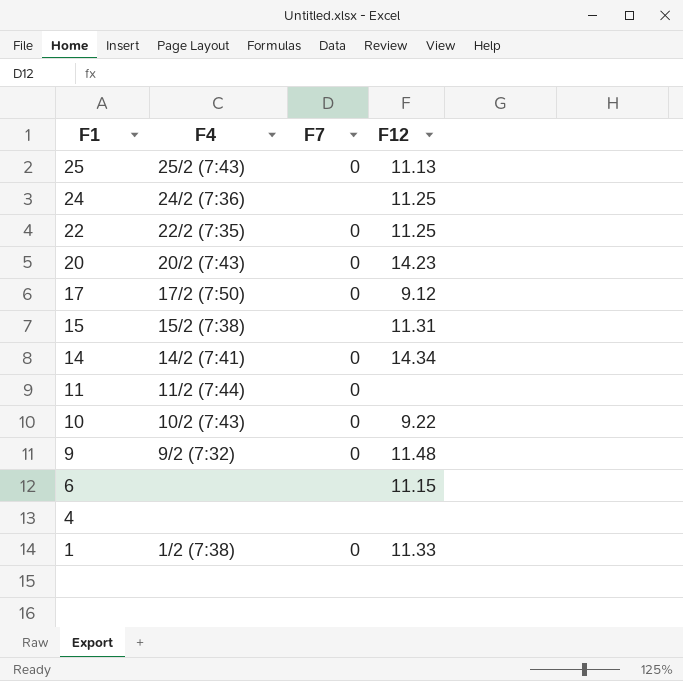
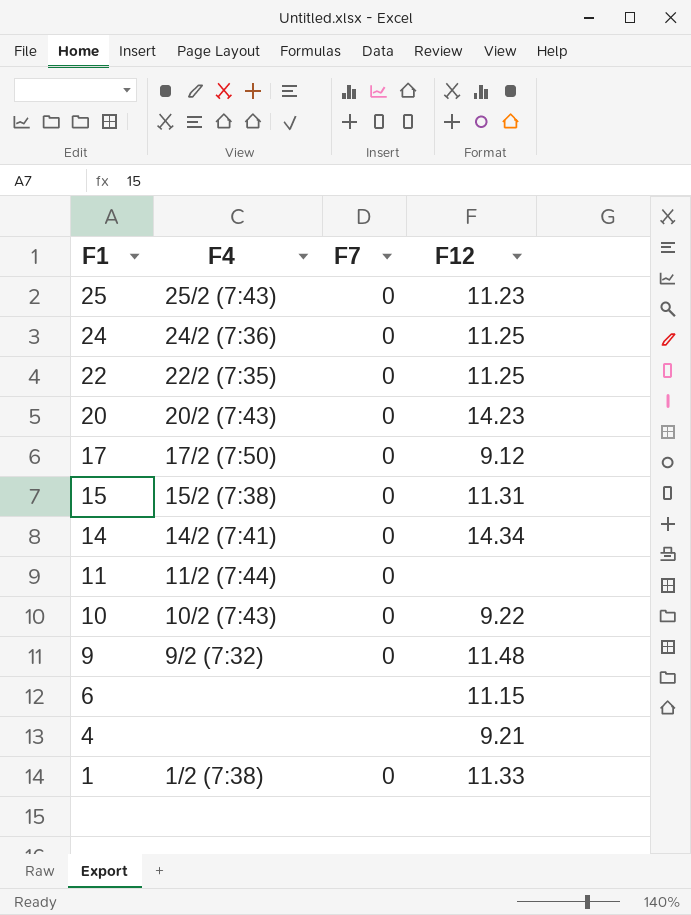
25 | F12: 11.13 -> 11.23
24 | F7: none -> 0
15 | F7: none -> 0
4 | F12: none -> 9.21

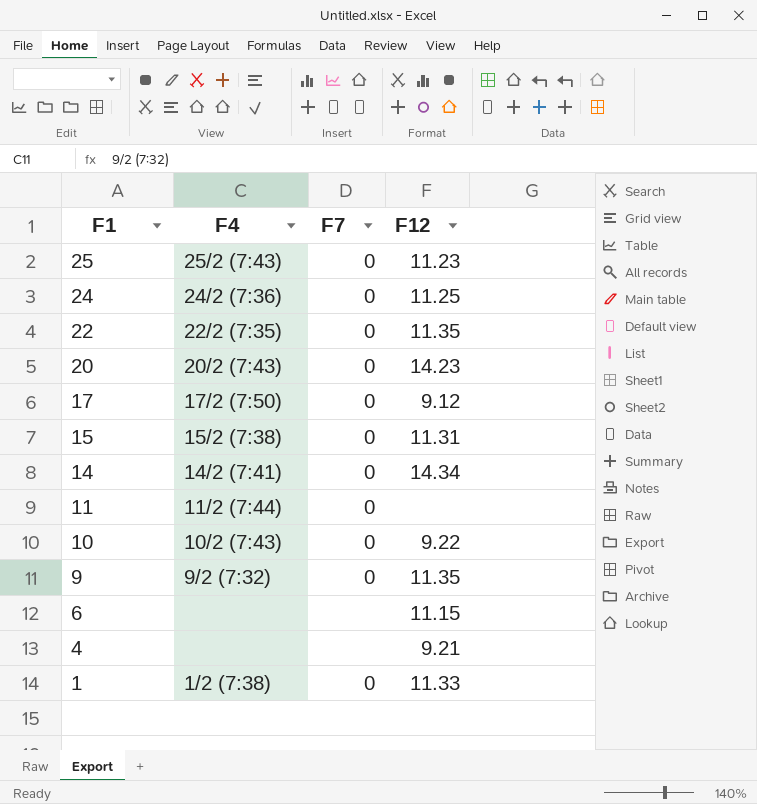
22 | F12: 11.25 -> 11.35
9 | F12: 11.48 -> 11.35

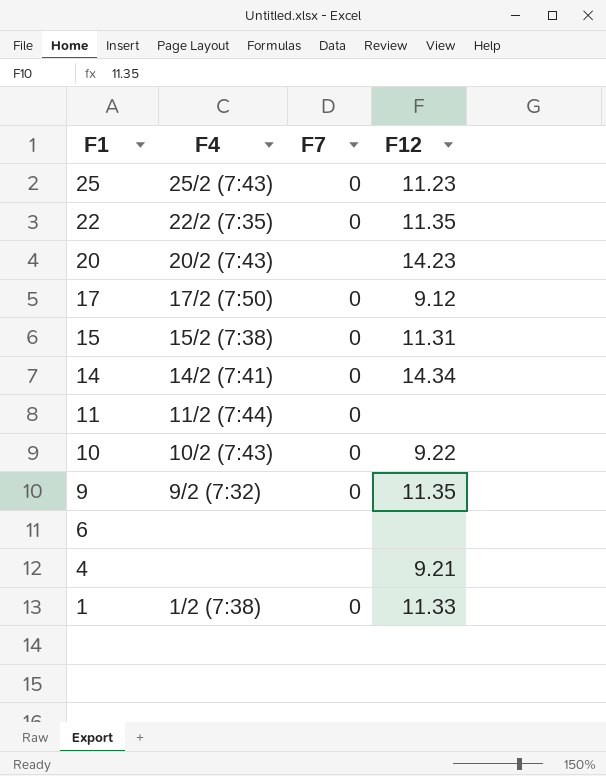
row 24: 24/2 (7:36) | 0 | 11.25 -> none
20 | F7: 0 -> none
6 | F12: 11.15 -> none

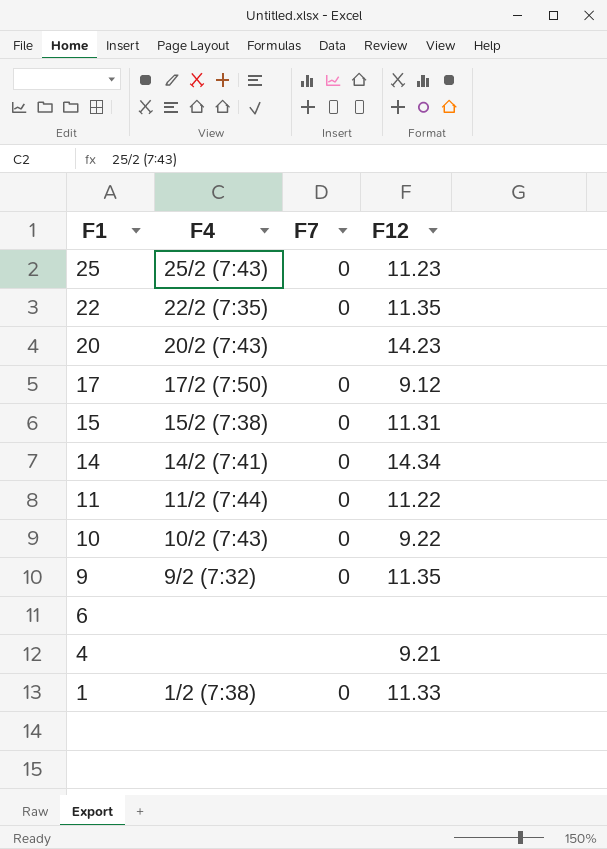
11 | F12: none -> 11.22

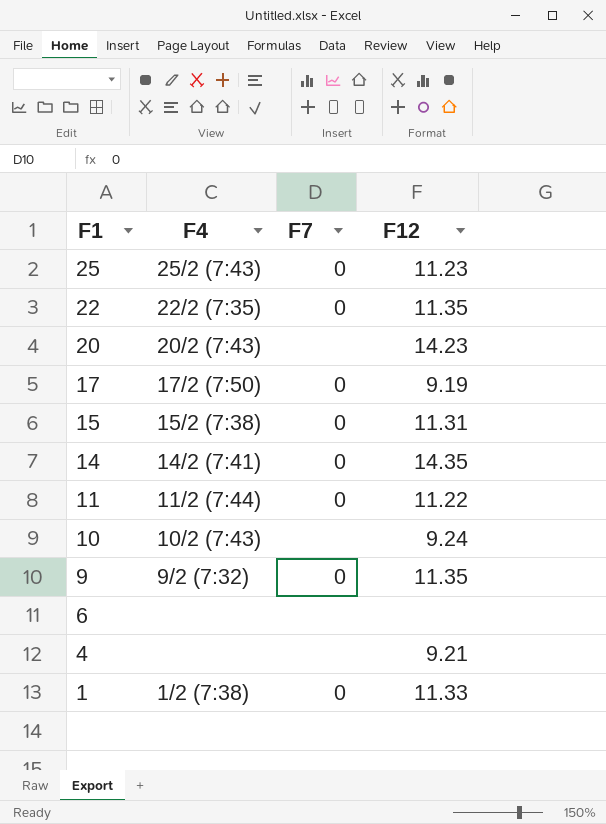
17 | F12: 9.12 -> 9.19
14 | F12: 14.34 -> 14.35
10 | F7: 0 -> none
10 | F12: 9.22 -> 9.24

